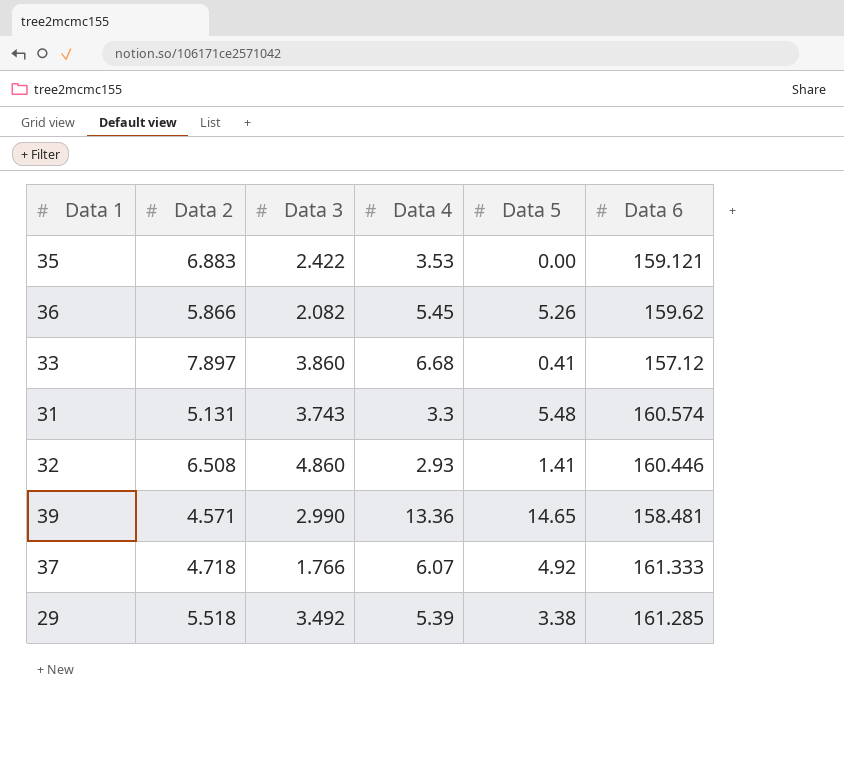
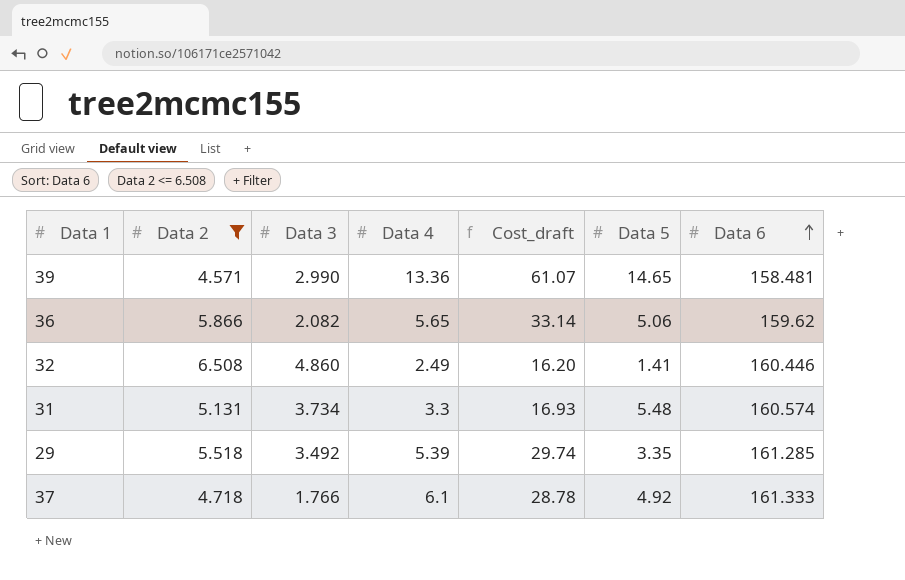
filter: none -> Data 2 <= 6.508
row order: none -> Data 6 ascending
column Cost_draft | formula: none -> [Data 2] * [Data 4]
36 | Data 4: 5.45 -> 5.65
36 | Data 5: 5.26 -> 5.06
32 | Data 4: 2.93 -> 2.49
31 | Data 3: 3.743 -> 3.734
29 | Data 5: 3.38 -> 3.35
37 | Data 4: 6.07 -> 6.1

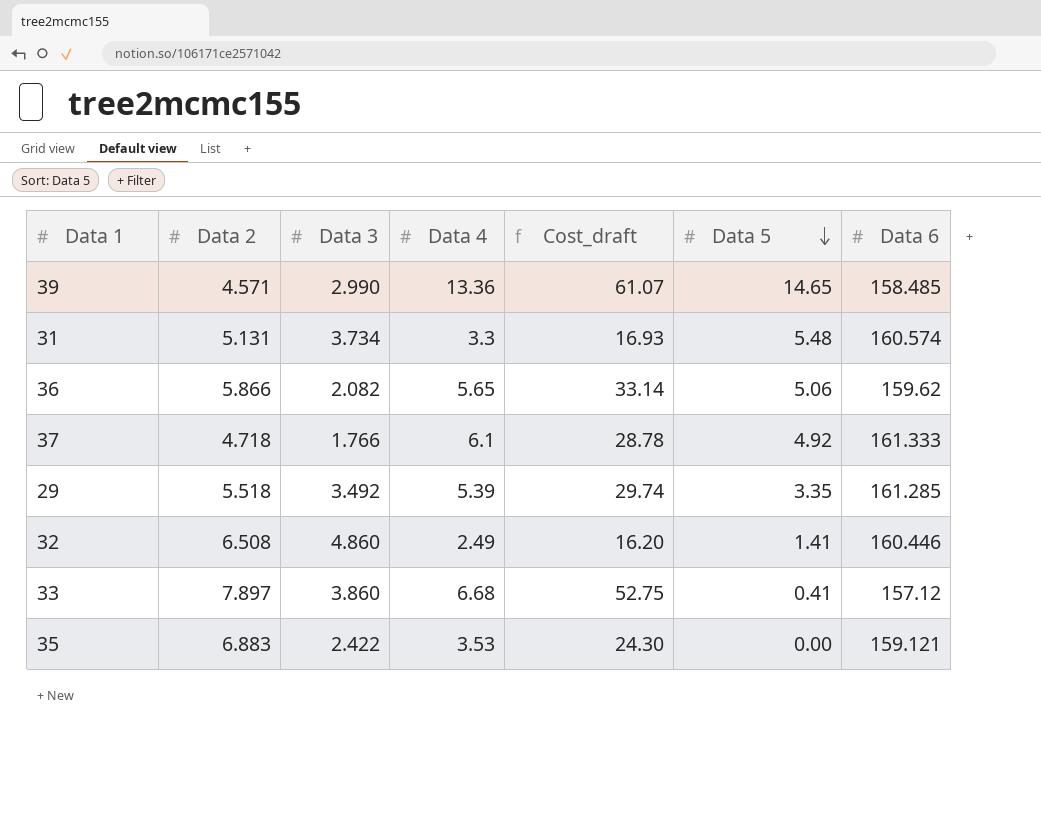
filter: Data 2 <= 6.508 -> none
row order: Data 6 ascending -> Data 5 descending
39 | Data 6: 158.481 -> 158.485

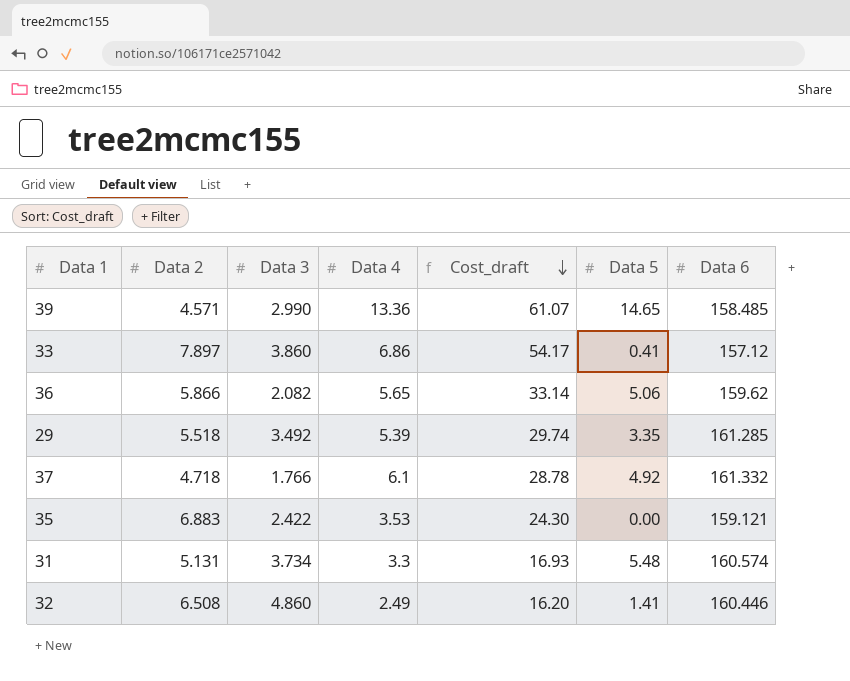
row order: Data 5 descending -> Cost_draft descending
33 | Data 4: 6.68 -> 6.86
33 | Cost_draft: 52.75 -> 54.17
37 | Data 6: 161.333 -> 161.332

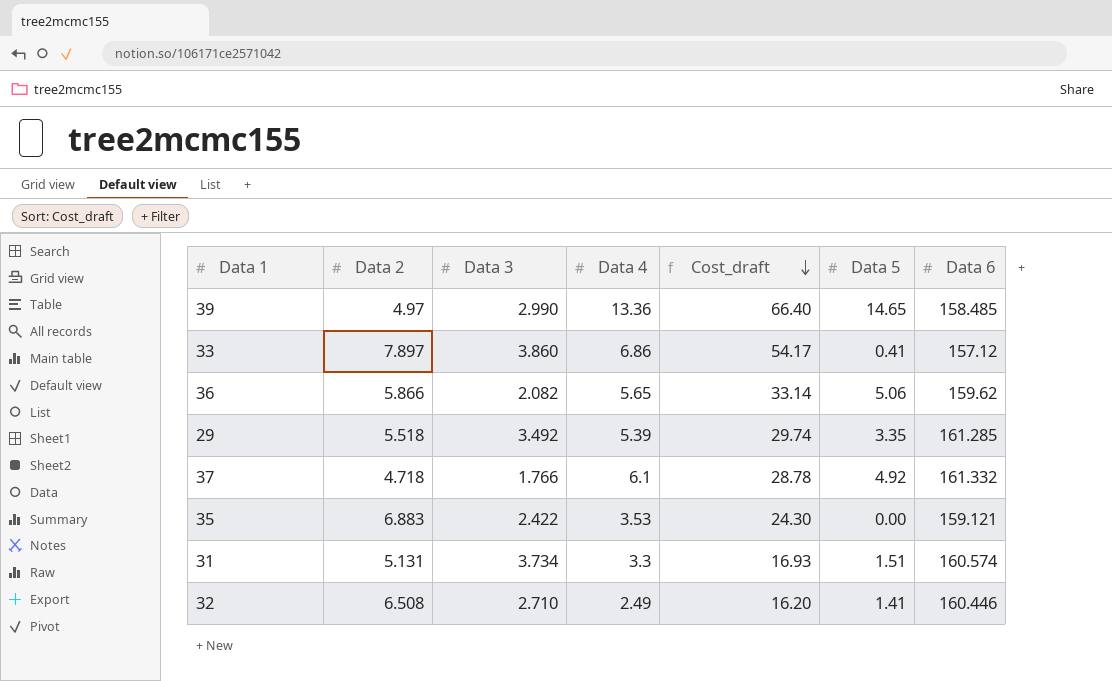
39 | Data 2: 4.571 -> 4.97
39 | Cost_draft: 61.07 -> 66.40
31 | Data 5: 5.48 -> 1.51
32 | Data 3: 4.860 -> 2.710

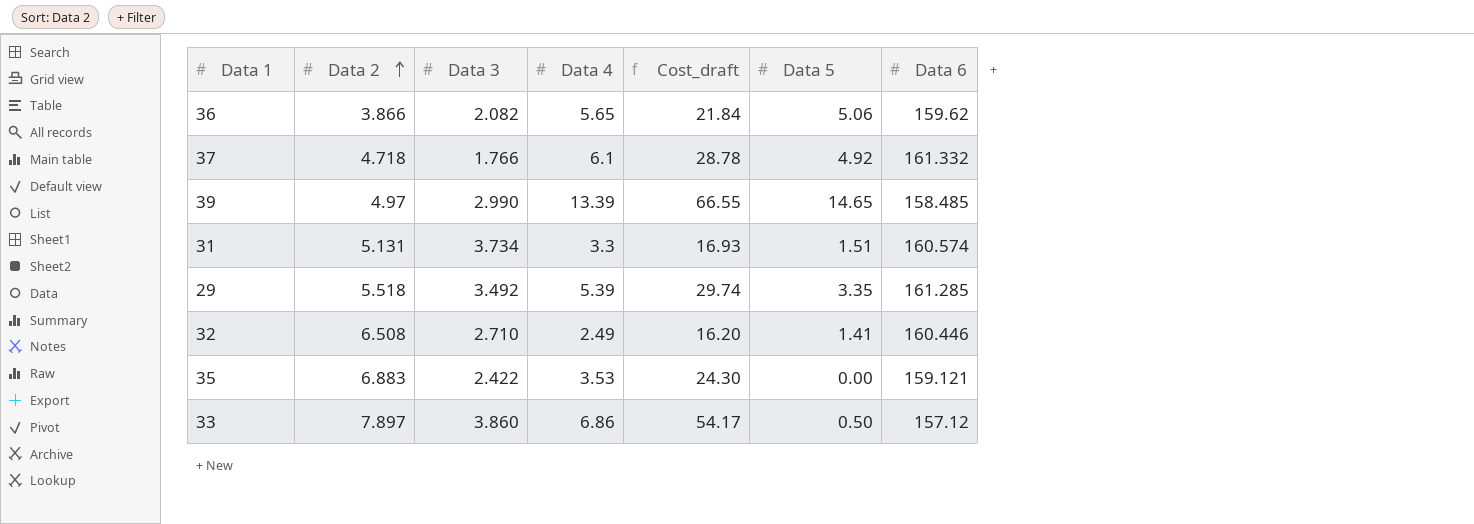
row order: Cost_draft descending -> Data 2 ascending
36 | Data 2: 5.866 -> 3.866
36 | Cost_draft: 33.14 -> 21.84
39 | Data 4: 13.36 -> 13.39
39 | Cost_draft: 66.40 -> 66.55
33 | Data 5: 0.41 -> 0.50

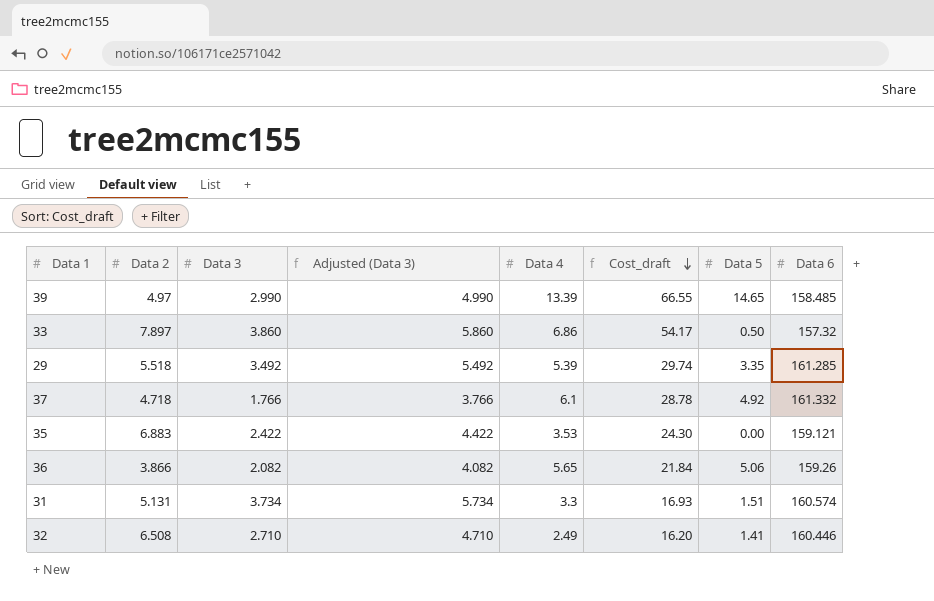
row order: Data 2 ascending -> Cost_draft descending
column Adjusted (Data 3) | formula: none -> [Data 3] + 2
33 | Data 6: 157.12 -> 157.32
36 | Data 6: 159.62 -> 159.26

